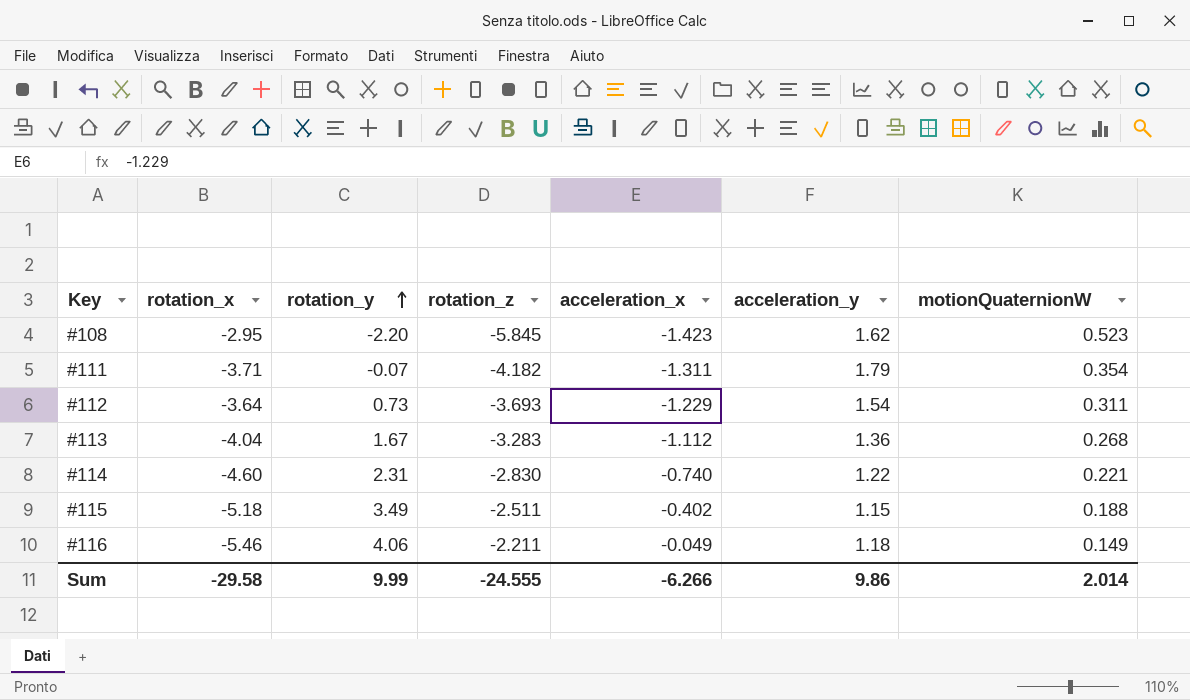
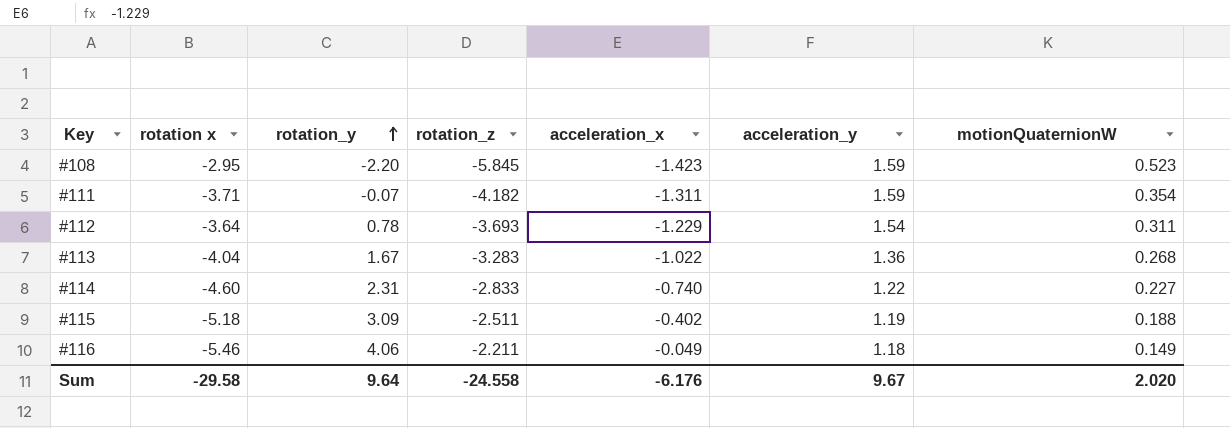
column name: rotation_x -> rotation x
#108 | acceleration_y: 1.62 -> 1.59
#111 | acceleration_y: 1.79 -> 1.59
#112 | rotation_y: 0.73 -> 0.78
#113 | acceleration_x: -1.112 -> -1.022
#114 | rotation_z: -2.830 -> -2.833
#114 | motionQuaternionW: 0.221 -> 0.227
#115 | rotation_y: 3.49 -> 3.09
#115 | acceleration_y: 1.15 -> 1.19
Sum | rotation_y: 9.99 -> 9.64
Sum | rotation_z: -24.555 -> -24.558
Sum | acceleration_x: -6.266 -> -6.176
Sum | acceleration_y: 9.86 -> 9.67
Sum | motionQuaternionW: 2.014 -> 2.020

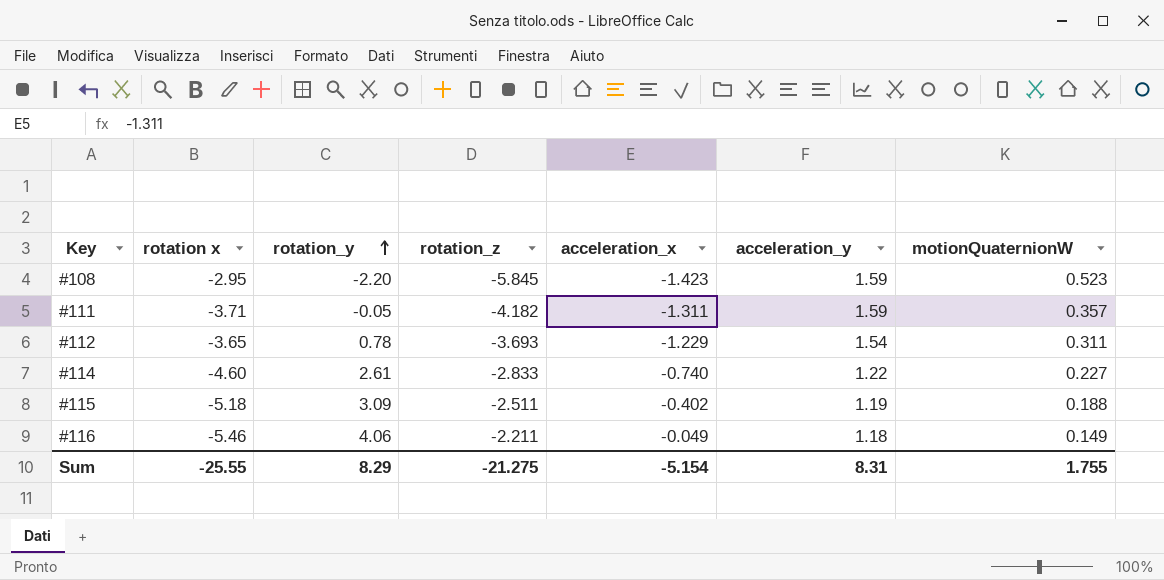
row #113: -4.04 | 1.67 | -3.283 | -1.022 | 1.36 | 0.268 -> none
#111 | rotation_y: -0.07 -> -0.05
#111 | motionQuaternionW: 0.354 -> 0.357
#112 | rotation x: -3.64 -> -3.65
#114 | rotation_y: 2.31 -> 2.61
Sum | rotation x: -29.58 -> -25.55
Sum | rotation_y: 9.64 -> 8.29
Sum | rotation_z: -24.558 -> -21.275
Sum | acceleration_x: -6.176 -> -5.154
Sum | acceleration_y: 9.67 -> 8.31
Sum | motionQuaternionW: 2.020 -> 1.755

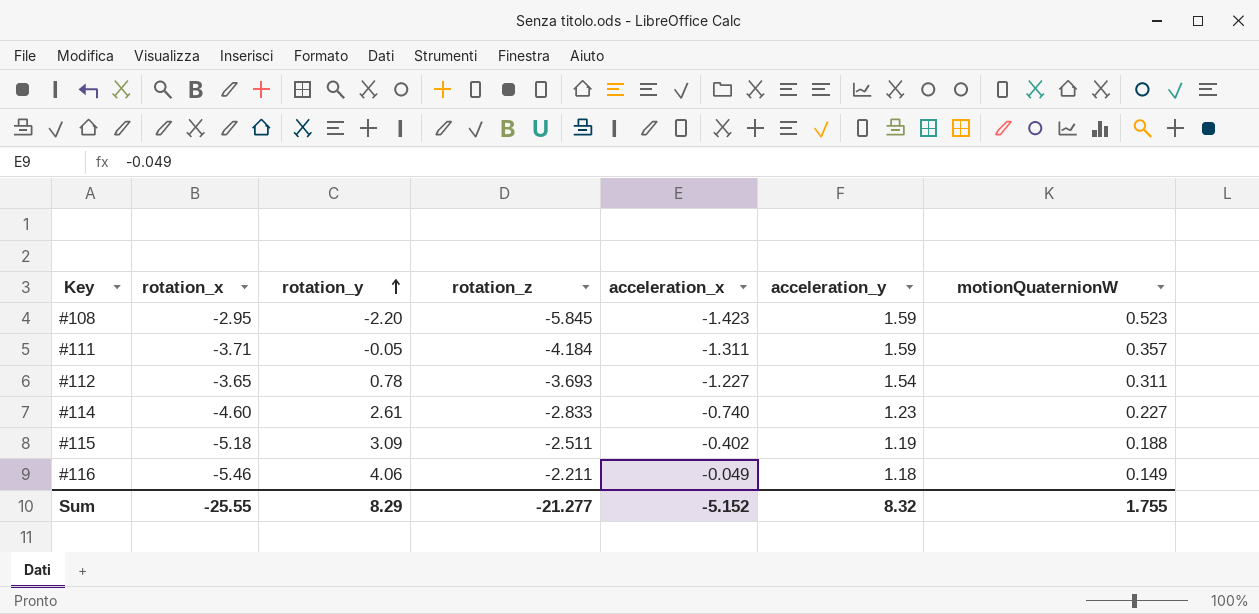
column name: rotation x -> rotation_x
#111 | rotation_z: -4.182 -> -4.184
#112 | acceleration_x: -1.229 -> -1.227
#114 | acceleration_y: 1.22 -> 1.23
Sum | rotation_z: -21.275 -> -21.277
Sum | acceleration_x: -5.154 -> -5.152
Sum | acceleration_y: 8.31 -> 8.32

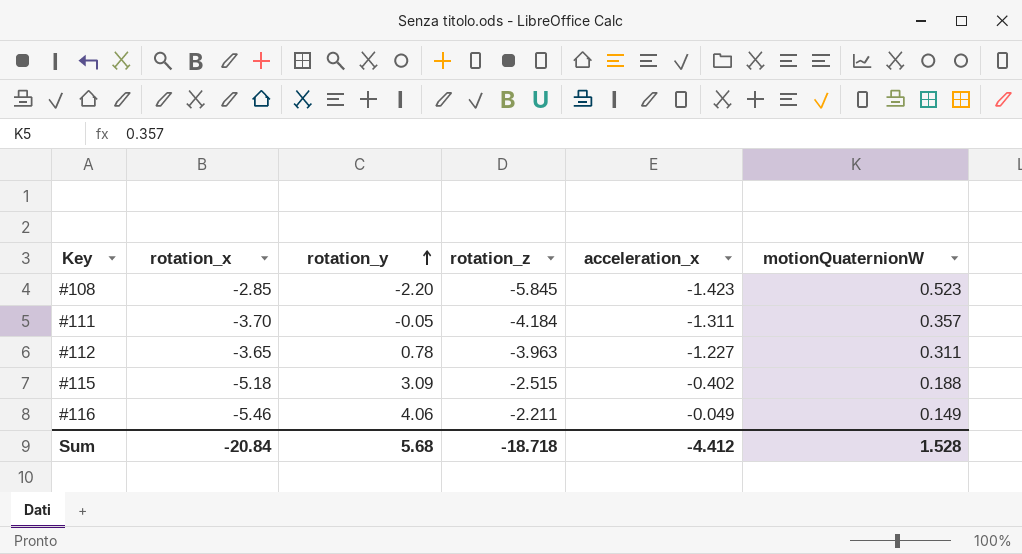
column acceleration_y | position: 6 -> none
row #114: -4.60 | 2.61 | -2.833 | -0.740 | 1.23 | 0.227 -> none
#108 | rotation_x: -2.95 -> -2.85
#111 | rotation_x: -3.71 -> -3.70
#112 | rotation_z: -3.693 -> -3.963
#115 | rotation_z: -2.511 -> -2.515
Sum | rotation_x: -25.55 -> -20.84
Sum | rotation_y: 8.29 -> 5.68
Sum | rotation_z: -21.277 -> -18.718
Sum | acceleration_x: -5.152 -> -4.412
Sum | motionQuaternionW: 1.755 -> 1.528

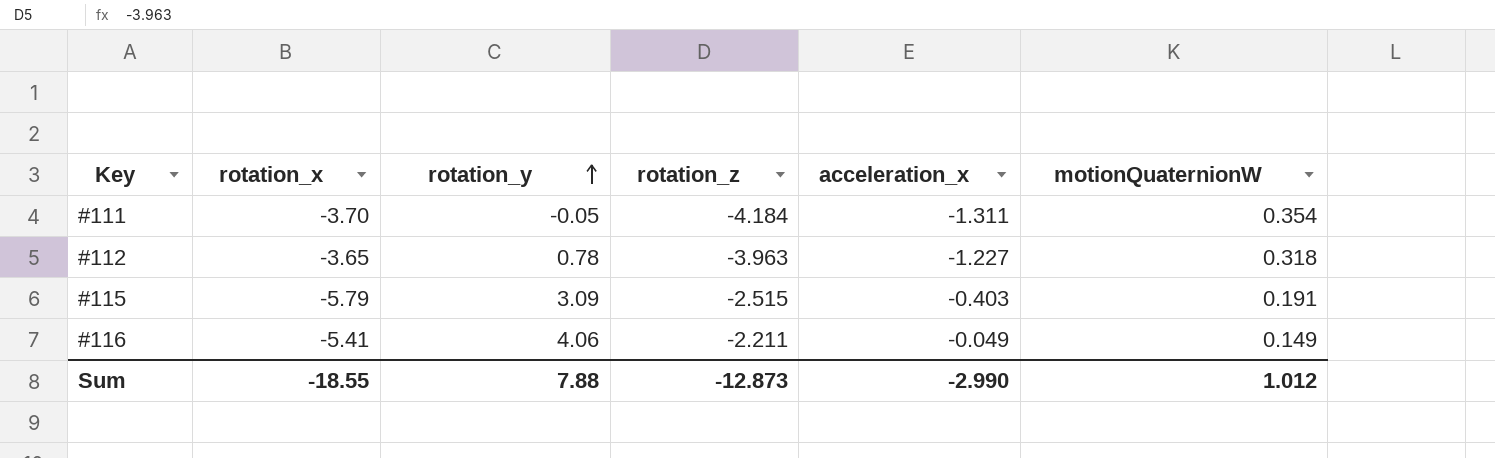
row #108: -2.85 | -2.20 | -5.845 | -1.423 | 0.523 -> none
#111 | motionQuaternionW: 0.357 -> 0.354
#112 | motionQuaternionW: 0.311 -> 0.318
#115 | rotation_x: -5.18 -> -5.79
#115 | acceleration_x: -0.402 -> -0.403
#115 | motionQuaternionW: 0.188 -> 0.191
#116 | rotation_x: -5.46 -> -5.41
Sum | rotation_x: -20.84 -> -18.55
Sum | rotation_y: 5.68 -> 7.88
Sum | rotation_z: -18.718 -> -12.873
Sum | acceleration_x: -4.412 -> -2.990
Sum | motionQuaternionW: 1.528 -> 1.012

